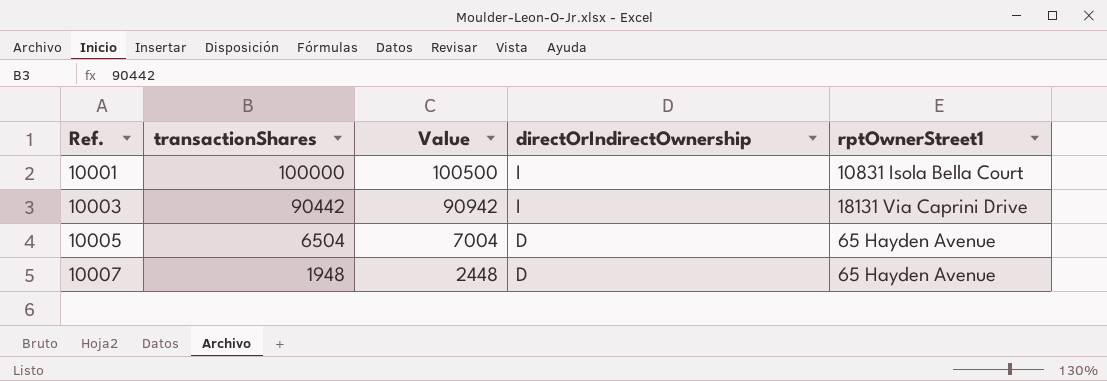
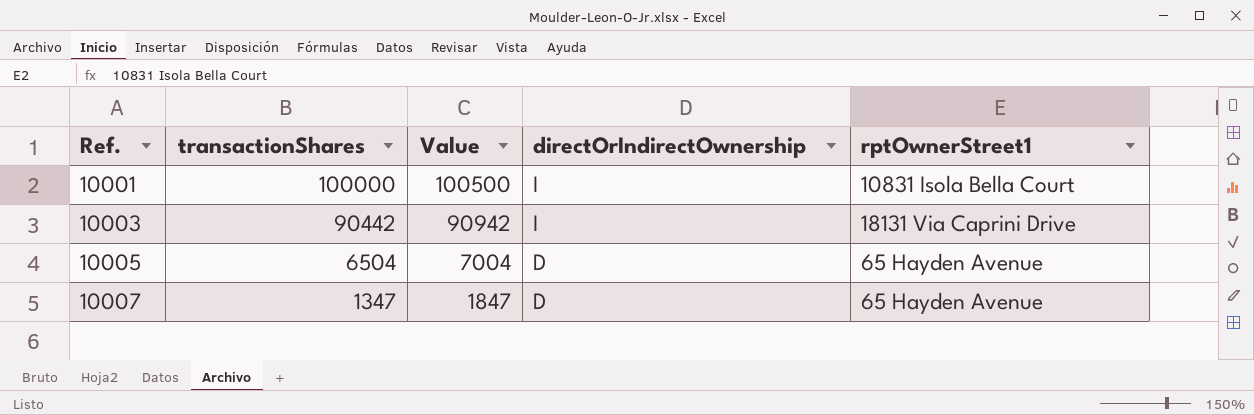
10007 | transactionShares: 1948 -> 1347
10007 | Value: 2448 -> 1847

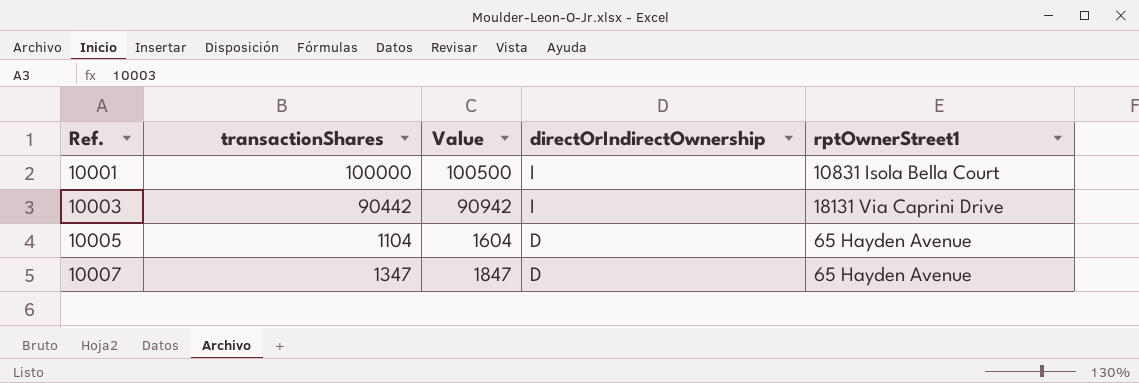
10005 | transactionShares: 6504 -> 1104
10005 | Value: 7004 -> 1604

